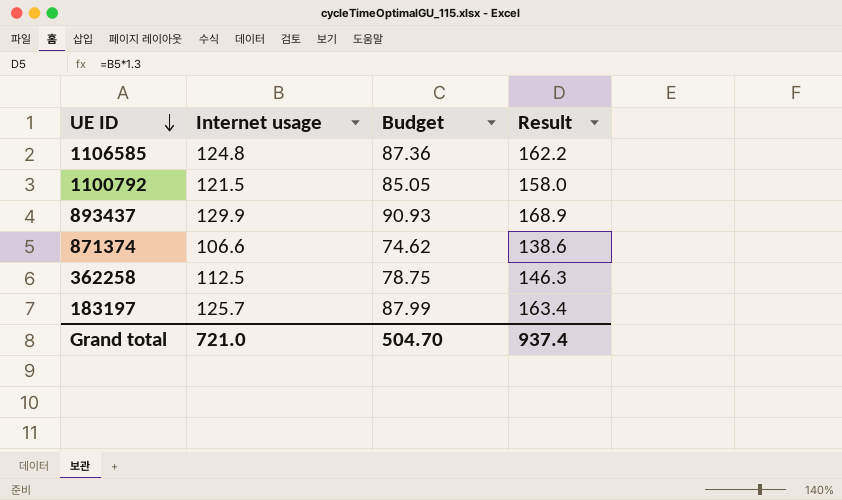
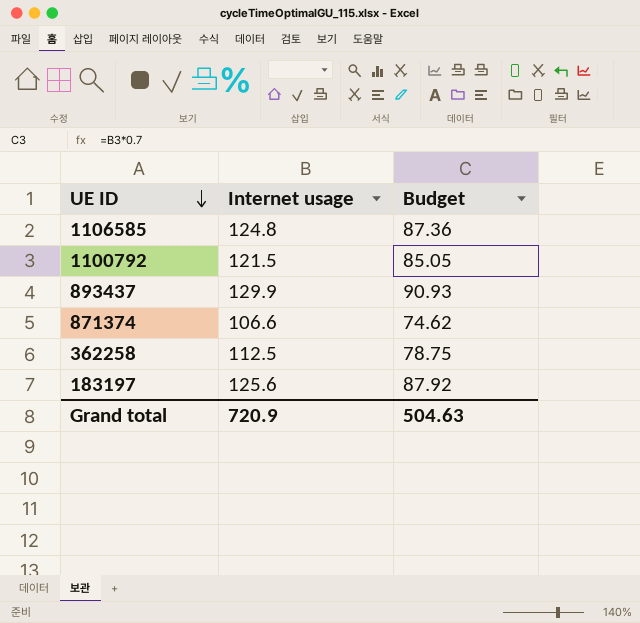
column Result | formula: [Internet usage] * 1.3 -> none
183197 | Internet usage: 125.7 -> 125.6
183197 | Budget: 87.99 -> 87.92
Grand total | Internet usage: 721.0 -> 720.9
Grand total | Budget: 504.70 -> 504.63

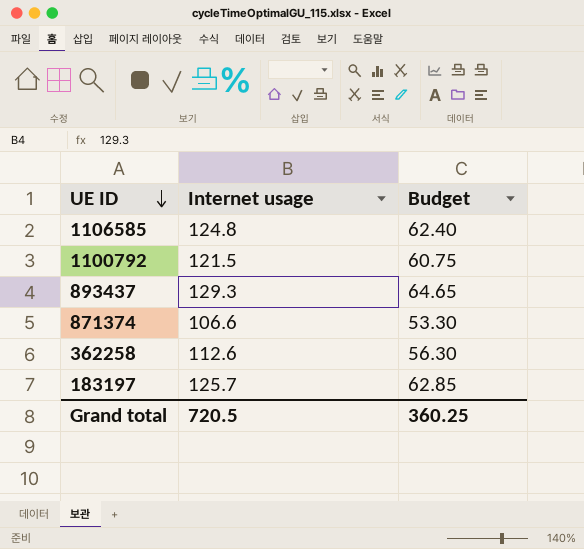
column Budget | formula: [Internet usage] * 0.7 -> [Internet usage] * 0.5
893437 | Internet usage: 129.9 -> 129.3
362258 | Internet usage: 112.5 -> 112.6
183197 | Internet usage: 125.6 -> 125.7
Grand total | Internet usage: 720.9 -> 720.5
Grand total | Budget: 504.63 -> 360.25

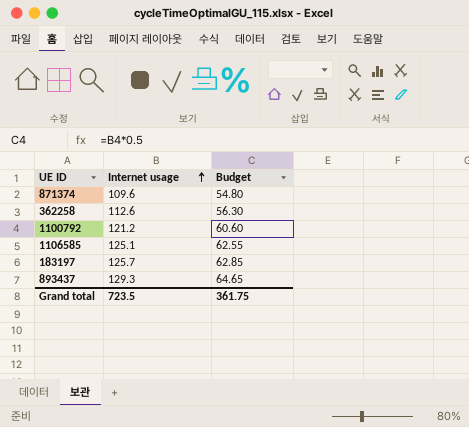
row order: UE ID descending -> Internet usage ascending
871374 | Internet usage: 106.6 -> 109.6
871374 | Budget: 53.30 -> 54.80
1100792 | Internet usage: 121.5 -> 121.2
1100792 | Budget: 60.75 -> 60.60
1106585 | Internet usage: 124.8 -> 125.1
1106585 | Budget: 62.40 -> 62.55
Grand total | Internet usage: 720.5 -> 723.5
Grand total | Budget: 360.25 -> 361.75

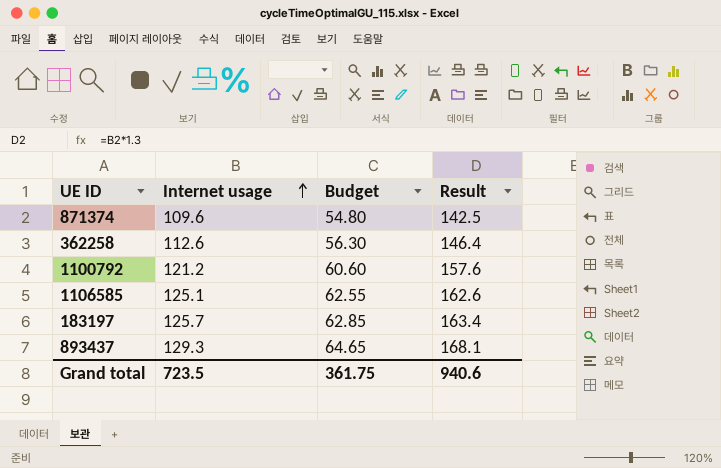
column Result | formula: none -> [Internet usage] * 1.3

